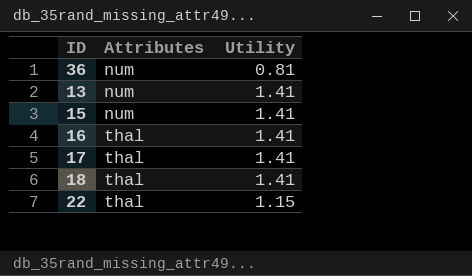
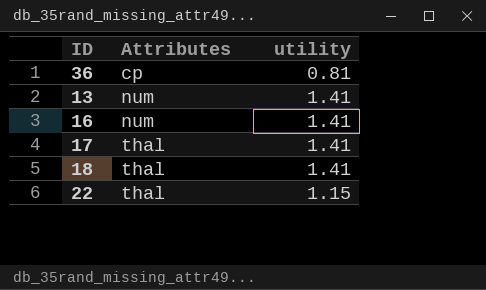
column name: Utility -> utility
row 15: num | 1.41 -> none
36 | Attributes: num -> cp
16 | Attributes: thal -> num

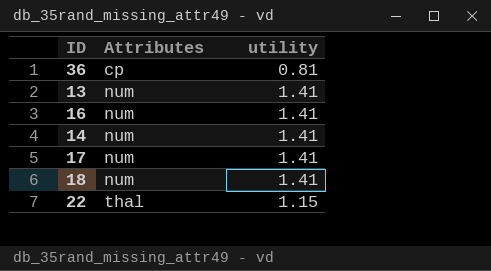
row 14: none -> num | 1.41
17 | Attributes: thal -> num
18 | Attributes: thal -> num

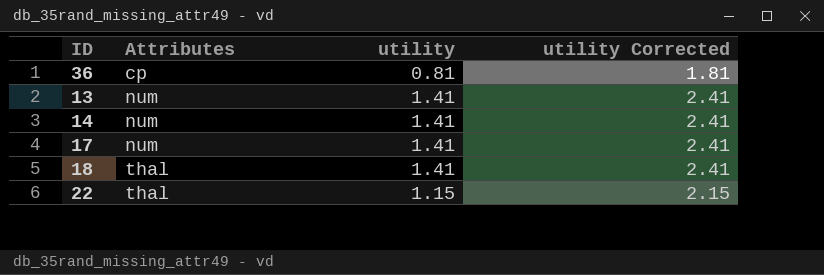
column utility Corrected | formula: none -> [utility] + 1
row 16: num | 1.41 -> none
18 | Attributes: num -> thal

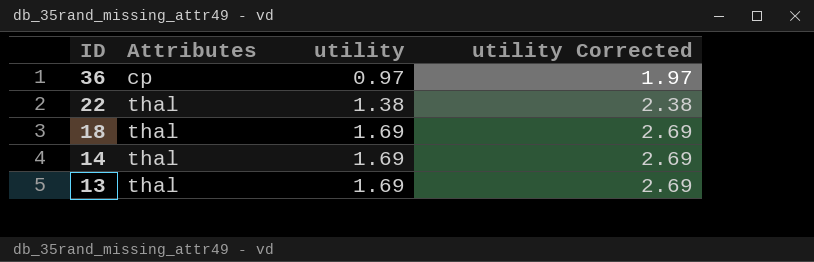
row order: Attributes ascending -> ID descending
row 17: num | 1.41 | 2.41 -> none
36 | utility: 0.81 -> 0.97
36 | utility Corrected: 1.81 -> 1.97
22 | utility: 1.15 -> 1.38
22 | utility Corrected: 2.15 -> 2.38
18 | utility: 1.41 -> 1.69
18 | utility Corrected: 2.41 -> 2.69
14 | Attributes: num -> thal
14 | utility: 1.41 -> 1.69
14 | utility Corrected: 2.41 -> 2.69
13 | Attributes: num -> thal
13 | utility: 1.41 -> 1.69
13 | utility Corrected: 2.41 -> 2.69

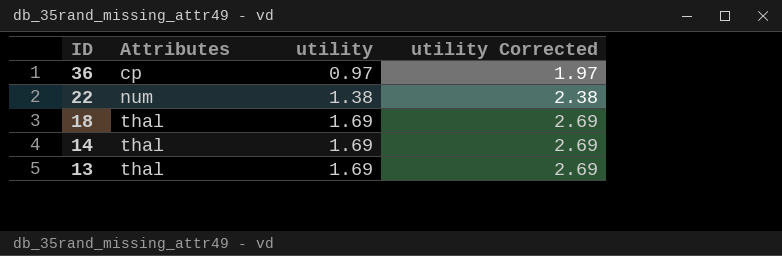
22 | Attributes: thal -> num

